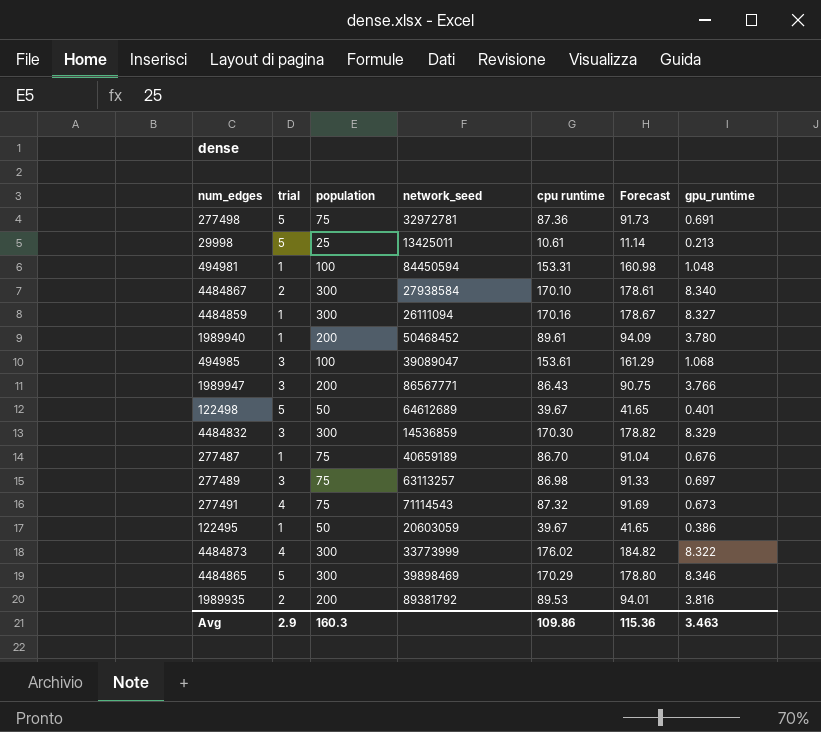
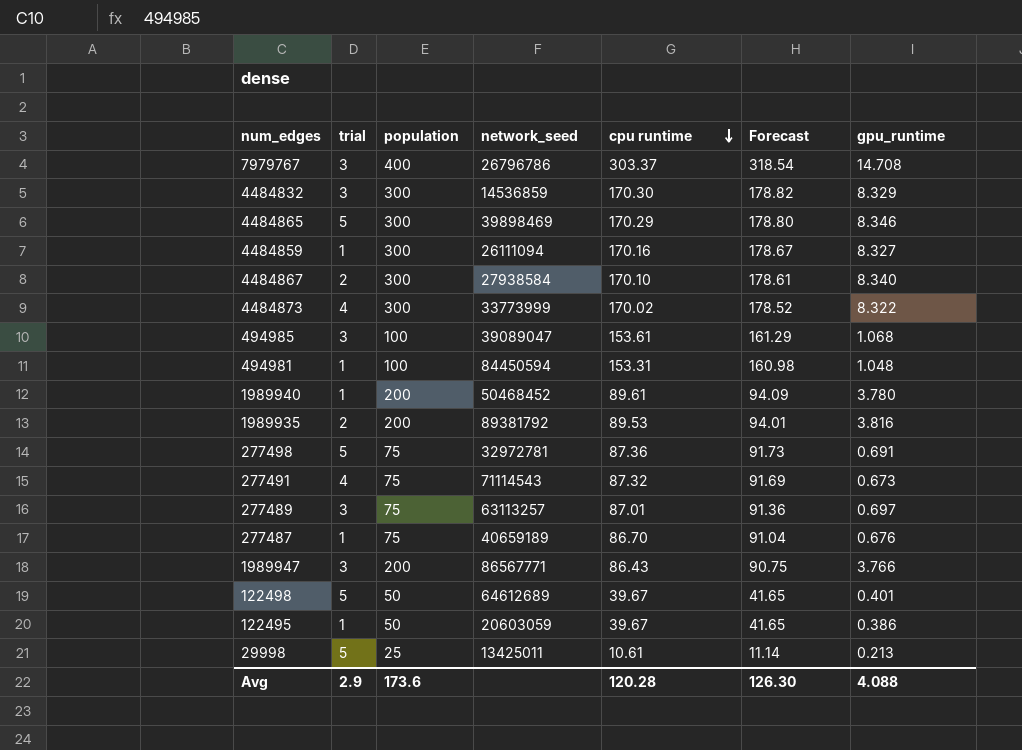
row order: none -> cpu runtime descending
row 7979767: none -> 3 | 400 | 26796786 | 303.37 | 318.54 | 14.708
4484873 | cpu runtime: 176.02 -> 170.02
4484873 | Forecast: 184.82 -> 178.52
277489 | cpu runtime: 86.98 -> 87.01
277489 | Forecast: 91.33 -> 91.36
Avg | population: 160.3 -> 173.6
Avg | cpu runtime: 109.86 -> 120.28
Avg | Forecast: 115.36 -> 126.30
Avg | gpu_runtime: 3.463 -> 4.088

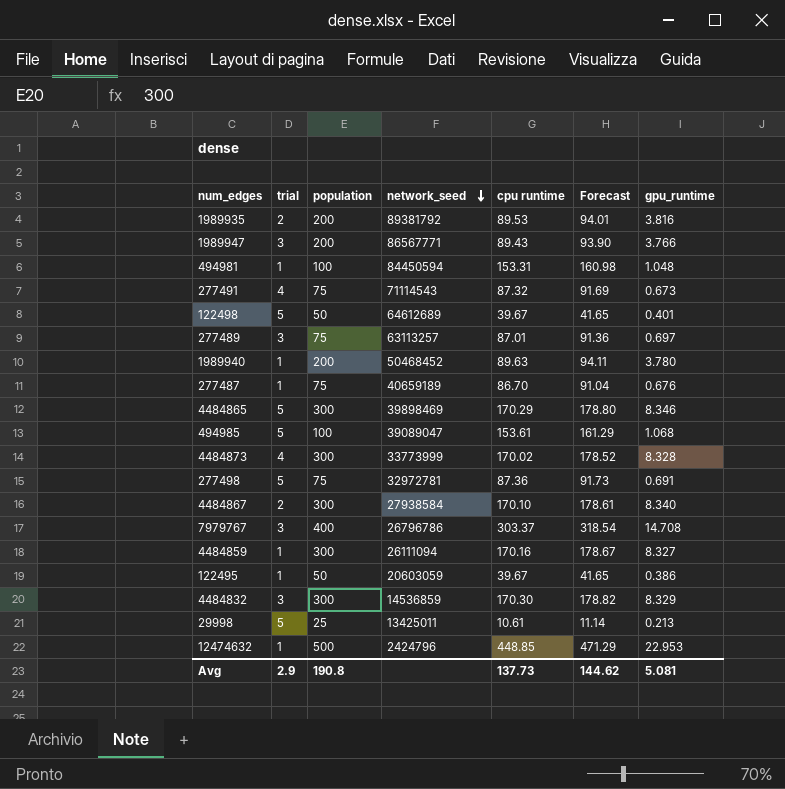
row order: cpu runtime descending -> network_seed descending
1989947 | cpu runtime: 86.43 -> 89.43
1989947 | Forecast: 90.75 -> 93.90
1989940 | cpu runtime: 89.61 -> 89.63
1989940 | Forecast: 94.09 -> 94.11
494985 | trial: 3 -> 5
4484873 | gpu_runtime: 8.322 -> 8.328
row 12474632: none -> 1 | 500 | 2424796 | 448.85 | 471.29 | 22.953
Avg | population: 173.6 -> 190.8
Avg | cpu runtime: 120.28 -> 137.73
Avg | Forecast: 126.30 -> 144.62
Avg | gpu_runtime: 4.088 -> 5.081

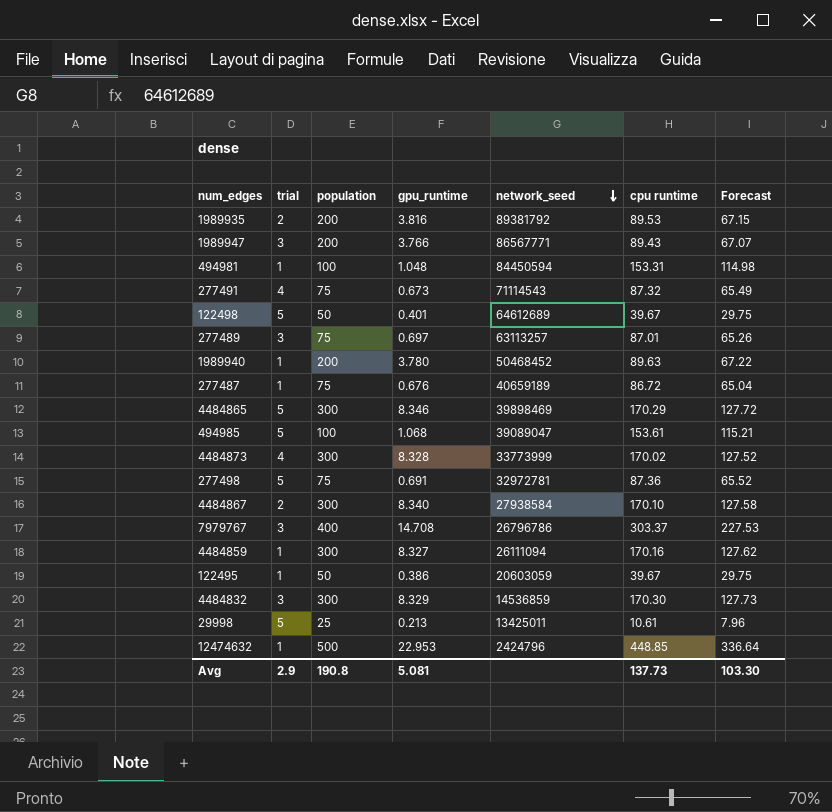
column gpu_runtime | position: 7 -> 4
column Forecast | formula: [cpu runtime] * 1.05 -> [cpu runtime] * 0.75
277487 | cpu runtime: 86.70 -> 86.72
Avg | Forecast: 144.62 -> 103.30

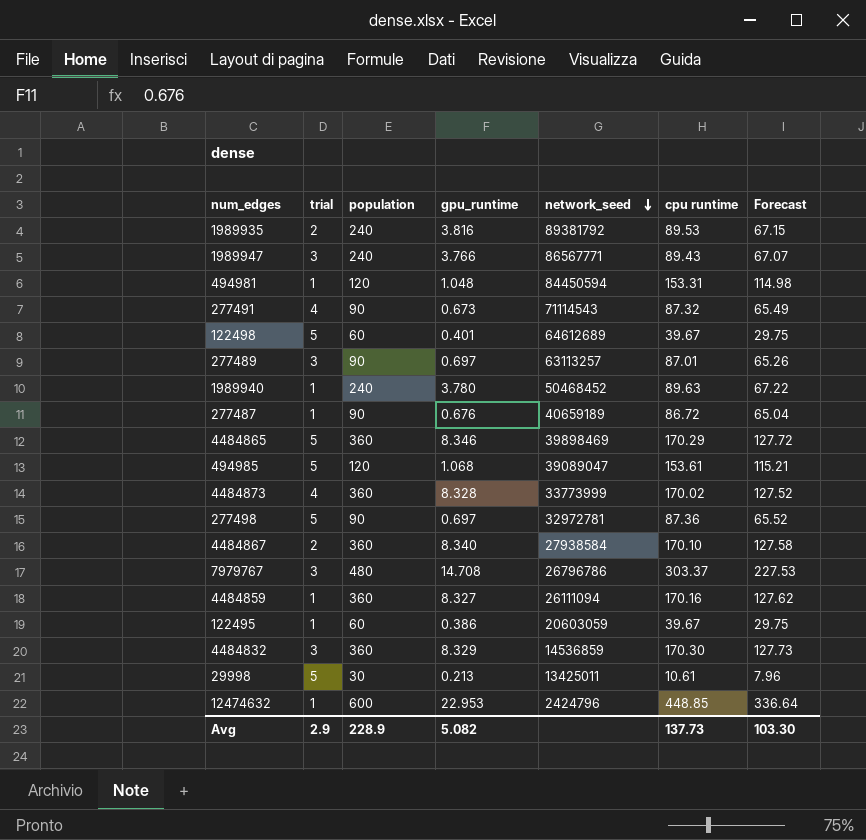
1989935 | population: 200 -> 240
1989947 | population: 200 -> 240
494981 | population: 100 -> 120
277491 | population: 75 -> 90
122498 | population: 50 -> 60
277489 | population: 75 -> 90
1989940 | population: 200 -> 240
277487 | population: 75 -> 90
4484865 | population: 300 -> 360
494985 | population: 100 -> 120
4484873 | population: 300 -> 360
277498 | population: 75 -> 90
277498 | gpu_runtime: 0.691 -> 0.697
4484867 | population: 300 -> 360
7979767 | population: 400 -> 480
4484859 | population: 300 -> 360
122495 | population: 50 -> 60
4484832 | population: 300 -> 360
29998 | population: 25 -> 30
12474632 | population: 500 -> 600
Avg | population: 190.8 -> 228.9
Avg | gpu_runtime: 5.081 -> 5.082

